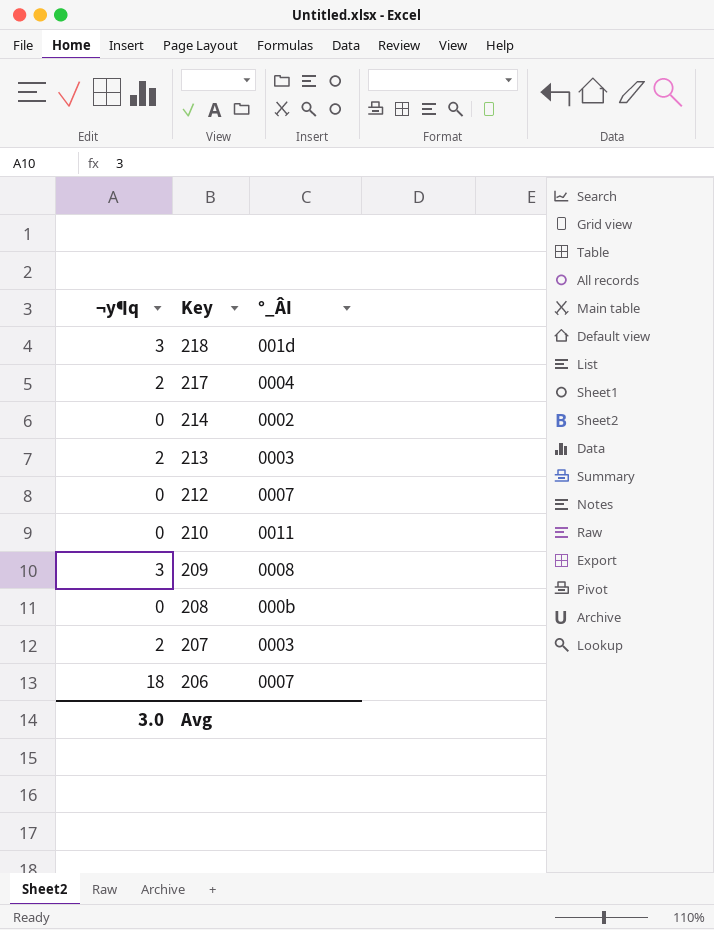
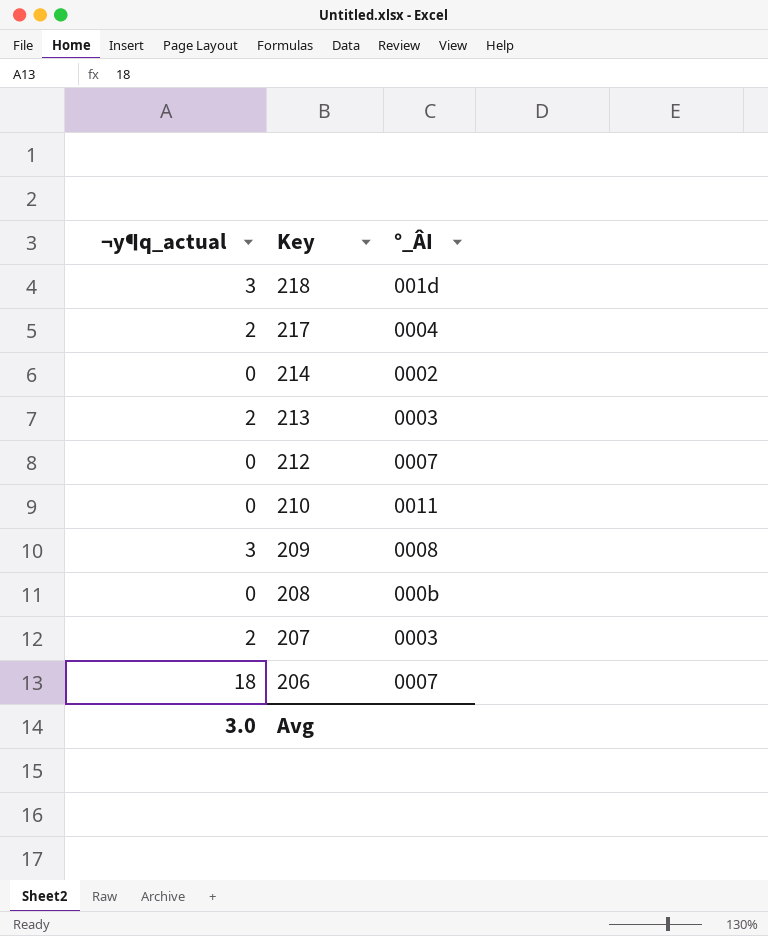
column name: ¬y¶q -> ¬y¶q_actual

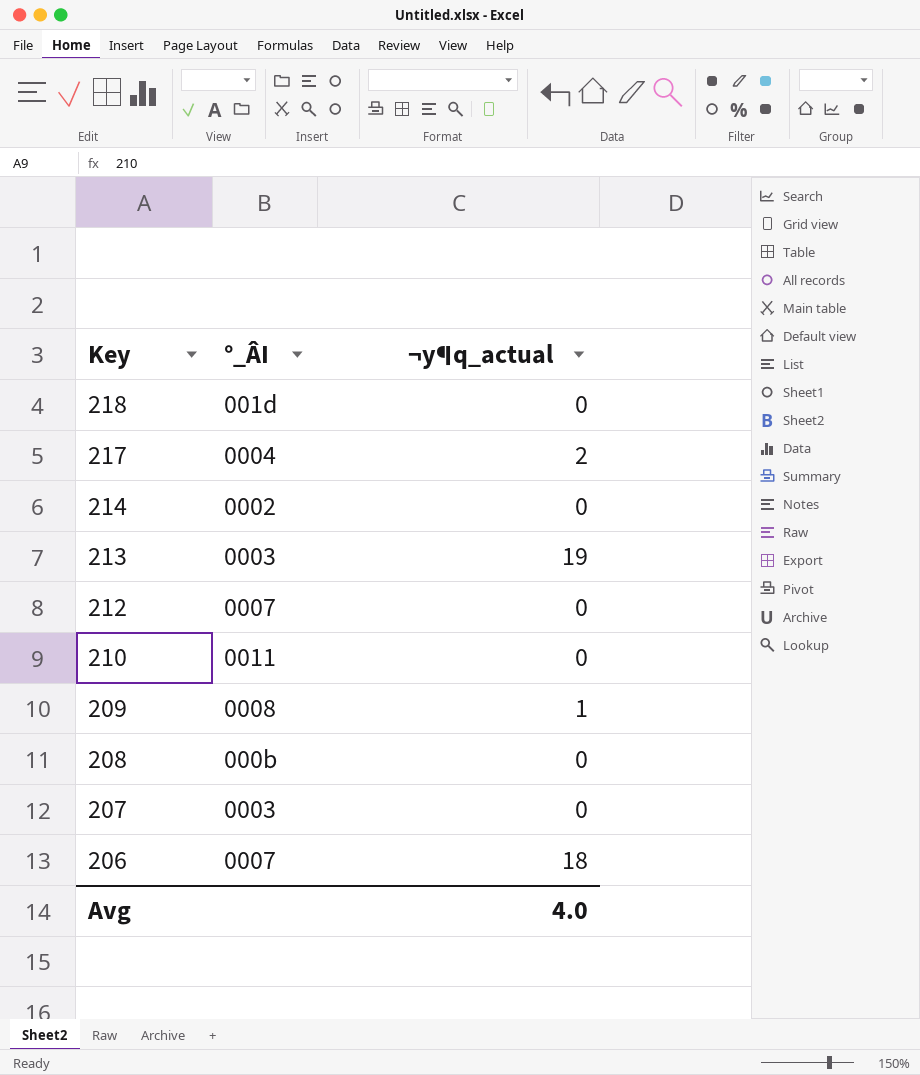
column ¬y¶q_actual | position: 1 -> 3
218 | ¬y¶q_actual: 3 -> 0
213 | ¬y¶q_actual: 2 -> 19
209 | ¬y¶q_actual: 3 -> 1
207 | ¬y¶q_actual: 2 -> 0
Avg | ¬y¶q_actual: 3.0 -> 4.0

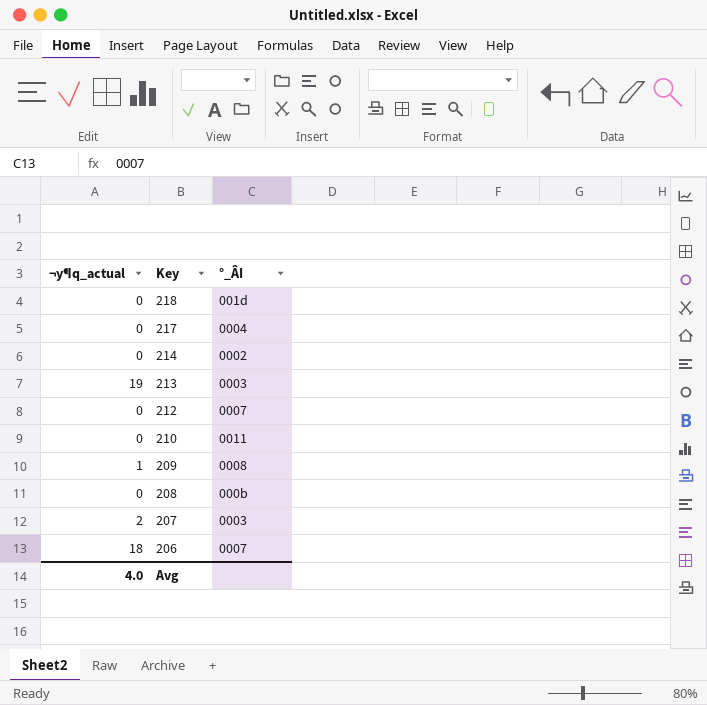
column ¬y¶q_actual | position: 3 -> 1
217 | ¬y¶q_actual: 2 -> 0
207 | ¬y¶q_actual: 0 -> 2

